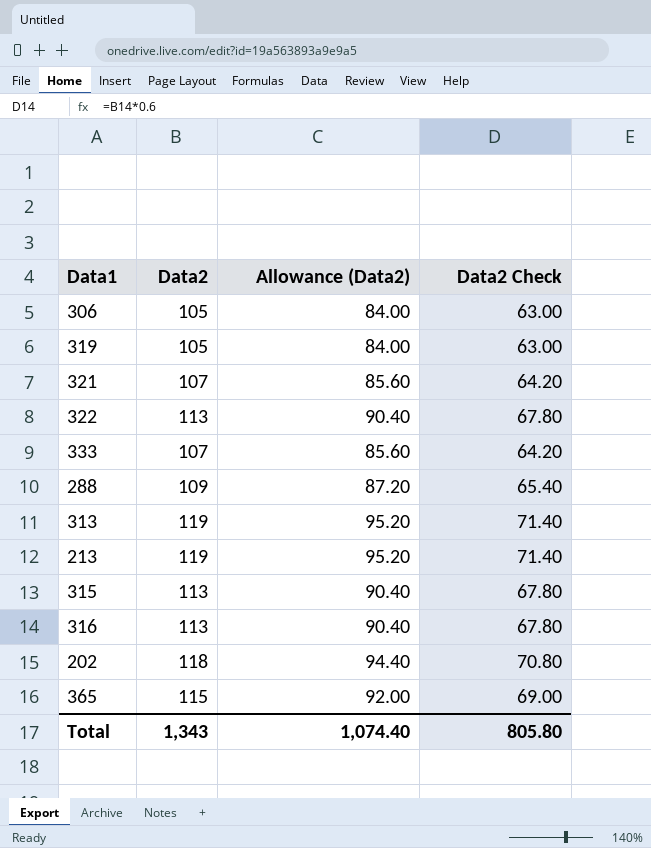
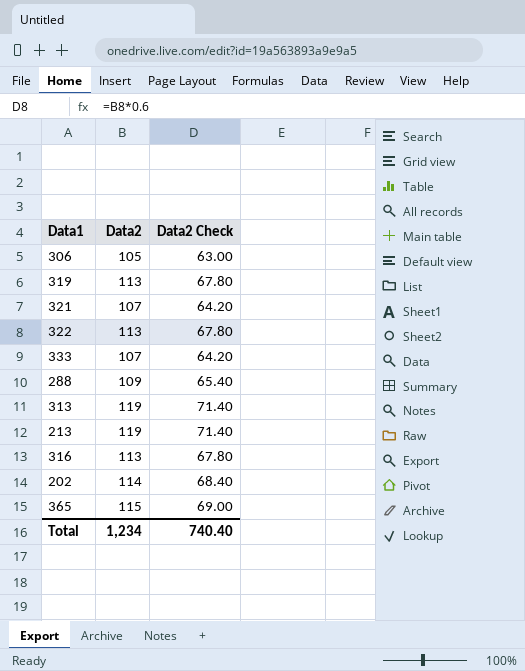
column Allowance (Data2) | formula: [Data2] * 0.8 -> none
row 315: 113 | 90.40 | 67.80 -> none
319 | Data2: 105 -> 113
319 | Data2 Check: 63.00 -> 67.80
202 | Data2: 118 -> 114
202 | Data2 Check: 70.80 -> 68.40
Total | Data2: 1,343 -> 1,234
Total | Data2 Check: 805.80 -> 740.40

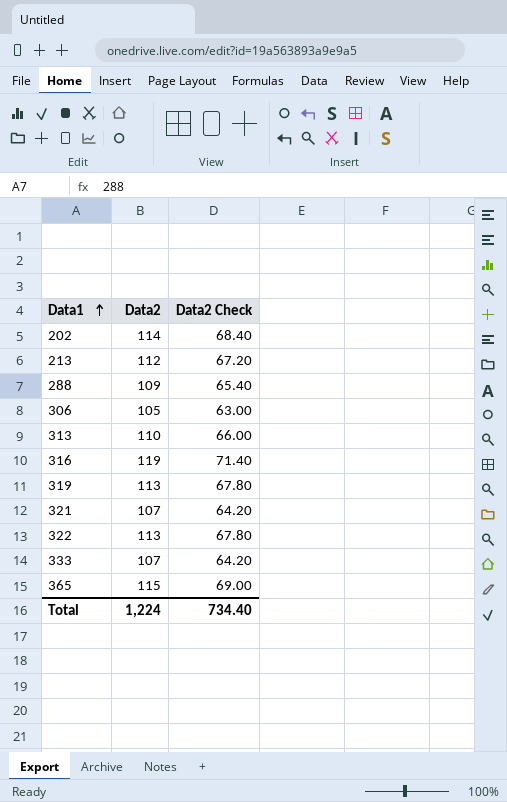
row order: none -> Data1 ascending
213 | Data2: 119 -> 112
213 | Data2 Check: 71.40 -> 67.20
313 | Data2: 119 -> 110
313 | Data2 Check: 71.40 -> 66.00
316 | Data2: 113 -> 119
316 | Data2 Check: 67.80 -> 71.40
Total | Data2: 1,234 -> 1,224
Total | Data2 Check: 740.40 -> 734.40

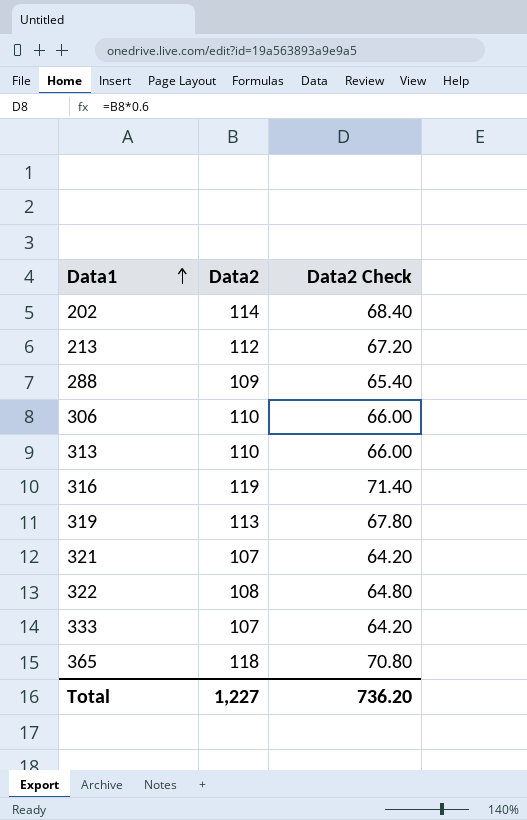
306 | Data2: 105 -> 110
306 | Data2 Check: 63.00 -> 66.00
322 | Data2: 113 -> 108
322 | Data2 Check: 67.80 -> 64.80
365 | Data2: 115 -> 118
365 | Data2 Check: 69.00 -> 70.80
Total | Data2: 1,224 -> 1,227
Total | Data2 Check: 734.40 -> 736.20

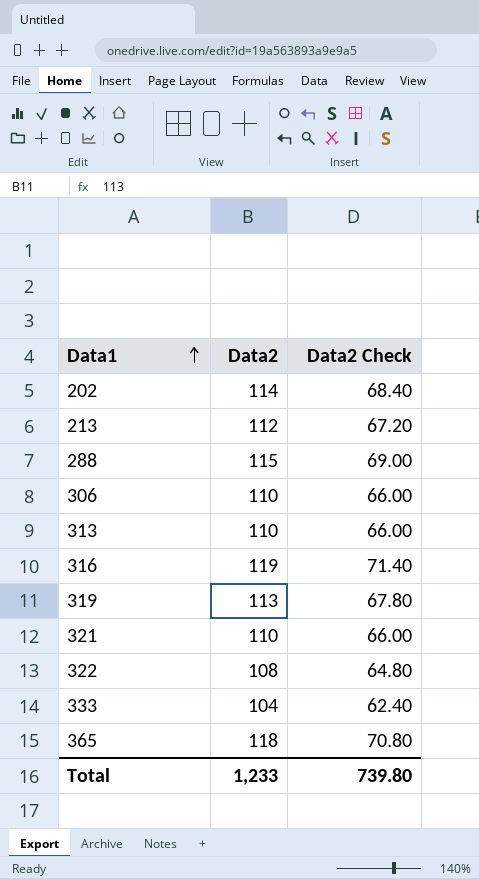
288 | Data2: 109 -> 115
288 | Data2 Check: 65.40 -> 69.00
321 | Data2: 107 -> 110
321 | Data2 Check: 64.20 -> 66.00
333 | Data2: 107 -> 104
333 | Data2 Check: 64.20 -> 62.40
Total | Data2: 1,227 -> 1,233
Total | Data2 Check: 736.20 -> 739.80

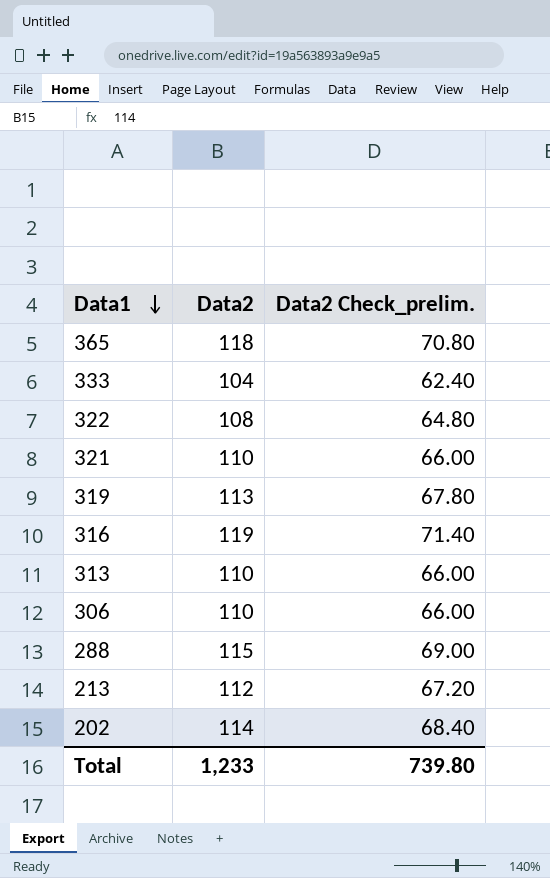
row order: Data1 ascending -> Data1 descending
column name: Data2 Check -> Data2 Check_prelim.

